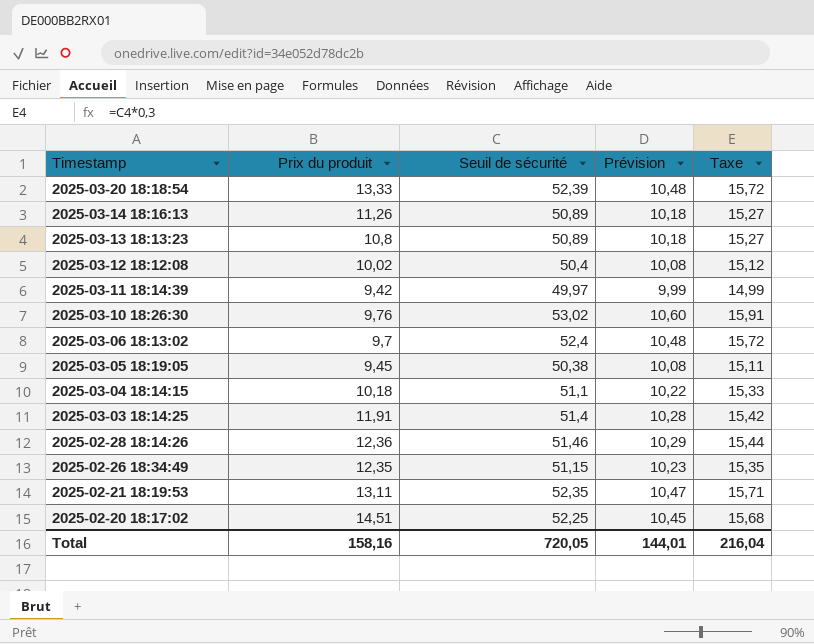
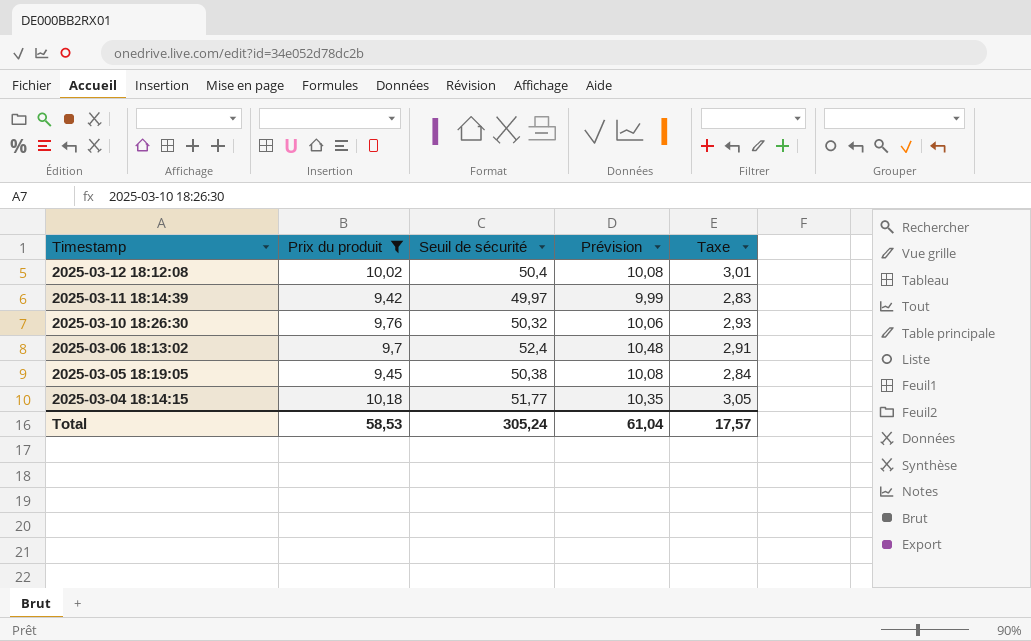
filter: none -> Prix du produit <= 10,18
column Taxe | formula: [Seuil de sécurité] * 0,3 -> [Prix du produit] * 0,3
2025-03-10 18:26:30 | Seuil de sécurité: 53,02 -> 50,32
2025-03-10 18:26:30 | Prévision: 10,60 -> 10,06
2025-03-04 18:14:15 | Seuil de sécurité: 51,1 -> 51,77
2025-03-04 18:14:15 | Prévision: 10,22 -> 10,35
Total | Prix du produit: 158,16 -> 58,53
Total | Seuil de sécurité: 720,05 -> 305,24
Total | Prévision: 144,01 -> 61,04
Total | Taxe: 216,04 -> 17,57

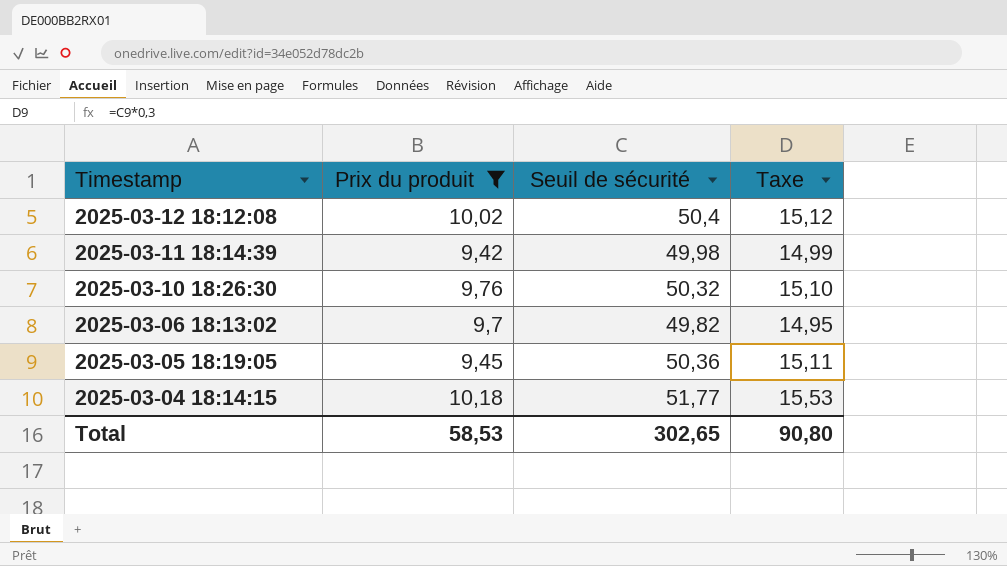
column Prévision | formula: [Seuil de sécurité] * 0,2 -> none
column Taxe | formula: [Prix du produit] * 0,3 -> [Seuil de sécurité] * 0,3
2025-03-11 18:14:39 | Seuil de sécurité: 49,97 -> 49,98
2025-03-06 18:13:02 | Seuil de sécurité: 52,4 -> 49,82
2025-03-05 18:19:05 | Seuil de sécurité: 50,38 -> 50,36
Total | Seuil de sécurité: 305,24 -> 302,65
Total | Taxe: 17,57 -> 90,80

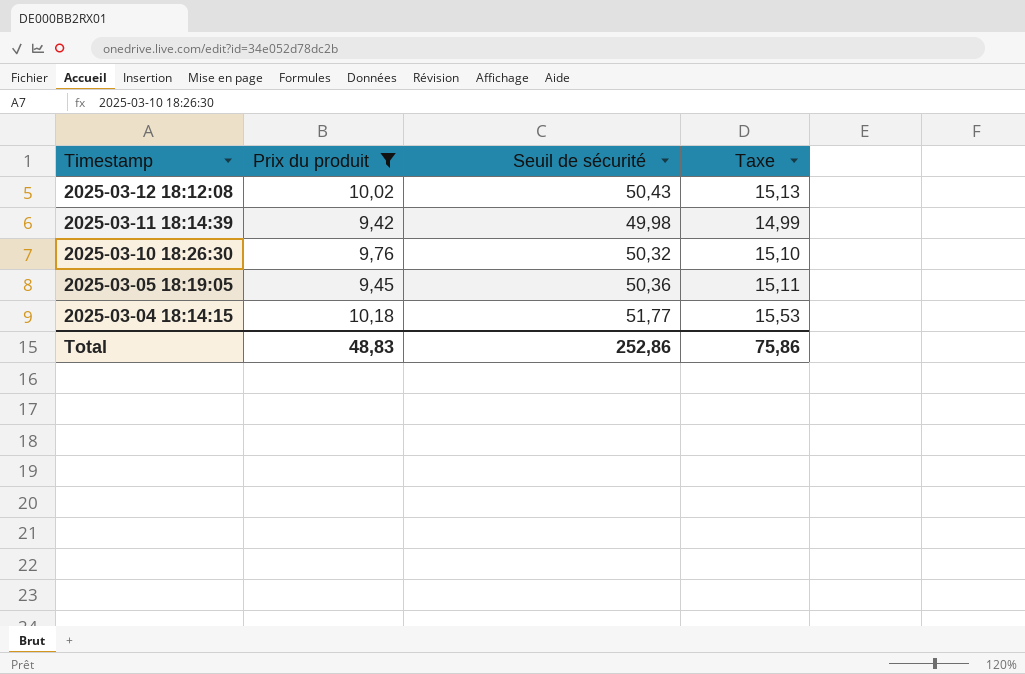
row 2025-03-06 18:13:02: 9,7 | 49,82 | 14,95 -> none
2025-03-12 18:12:08 | Seuil de sécurité: 50,4 -> 50,43
2025-03-12 18:12:08 | Taxe: 15,12 -> 15,13
Total | Prix du produit: 58,53 -> 48,83
Total | Seuil de sécurité: 302,65 -> 252,86
Total | Taxe: 90,80 -> 75,86

